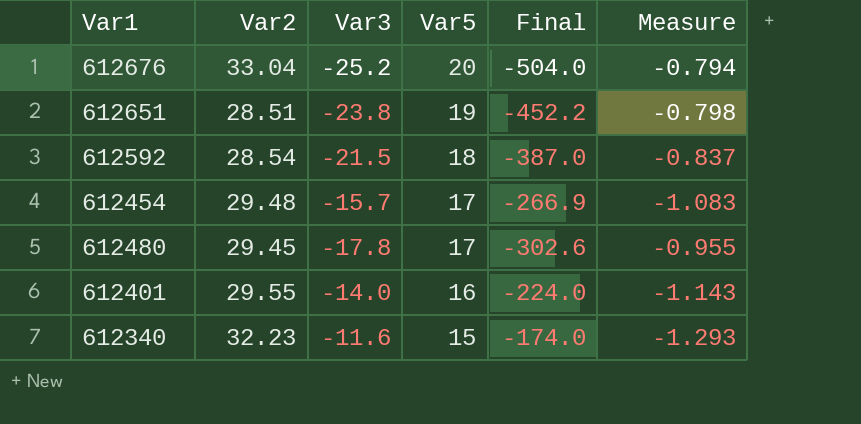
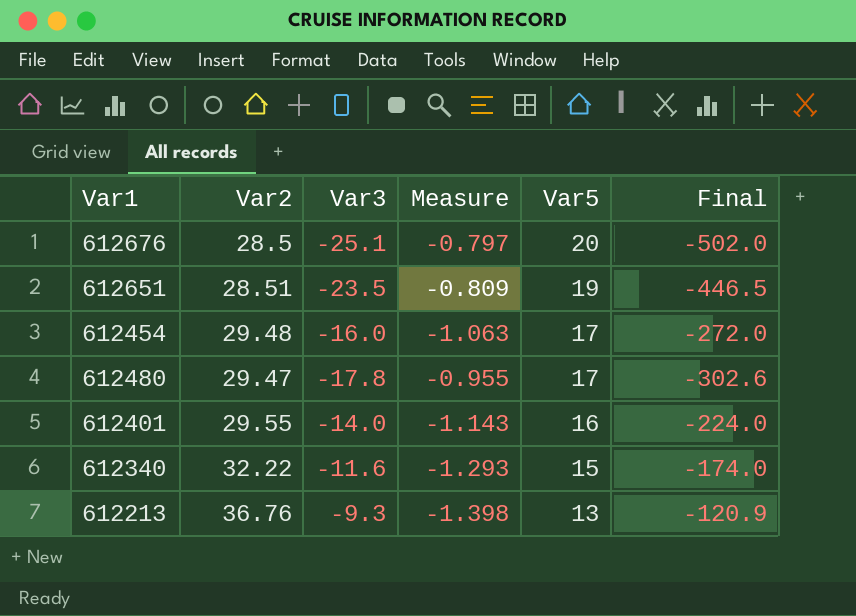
column Measure | position: 6 -> 4
row 612592: 28.54 | -21.5 | 18 | -387.0 | -0.837 -> none
612676 | Var2: 33.04 -> 28.5
612676 | Var3: -25.2 -> -25.1
612676 | Measure: -0.794 -> -0.797
612676 | Final: -504.0 -> -502.0
612651 | Var3: -23.8 -> -23.5
612651 | Measure: -0.798 -> -0.809
612651 | Final: -452.2 -> -446.5
612454 | Var3: -15.7 -> -16.0
612454 | Measure: -1.083 -> -1.063
612454 | Final: -266.9 -> -272.0
612480 | Var2: 29.45 -> 29.47
612340 | Var2: 32.23 -> 32.22
row 612213: none -> 36.76 | -9.3 | -1.398 | 13 | -120.9

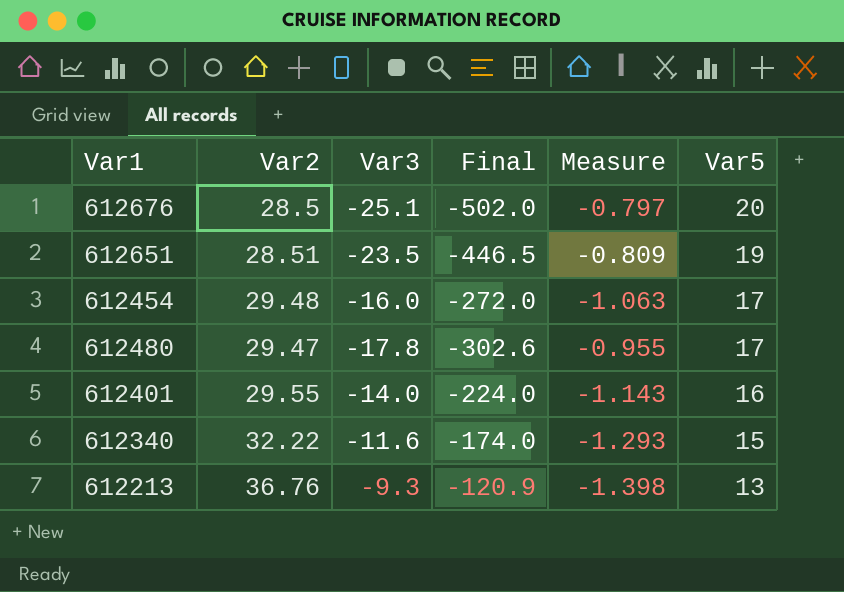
column Final | position: 6 -> 4

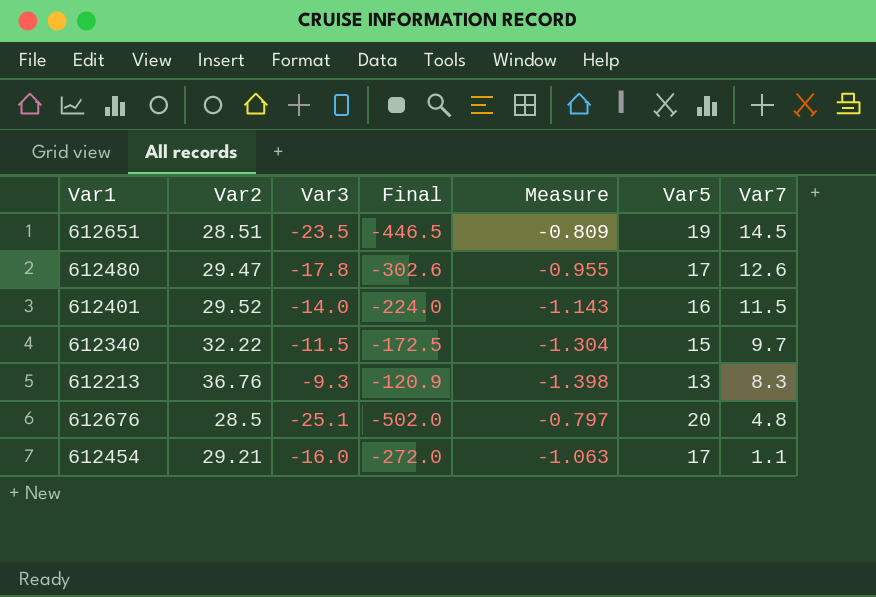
row order: Var5 descending -> Var7 descending
column Var7 | position: none -> 7
612401 | Var2: 29.55 -> 29.52
612340 | Var3: -11.6 -> -11.5
612340 | Final: -174.0 -> -172.5
612340 | Measure: -1.293 -> -1.304
612454 | Var2: 29.48 -> 29.21

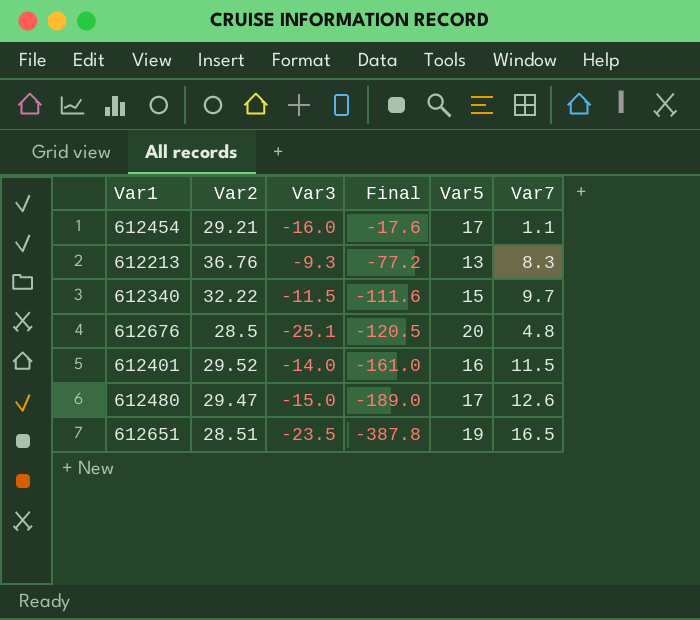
row order: Var7 descending -> Final descending
column Measure | formula: [Var5] / [Var3] -> none
column Final | formula: [Var3] * [Var5] -> [Var3] * [Var7]
612480 | Var3: -17.8 -> -15.0
612651 | Var7: 14.5 -> 16.5

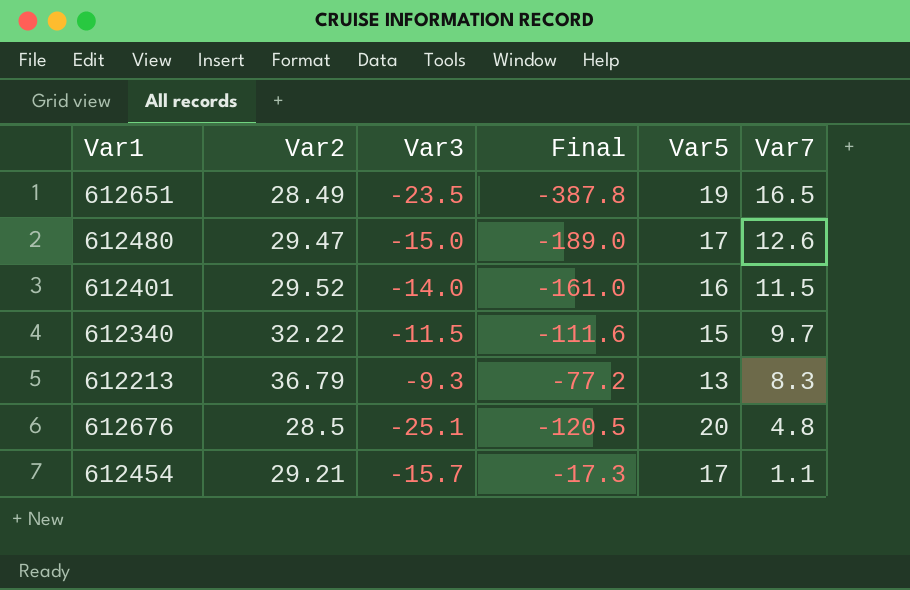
row order: Final descending -> Var7 descending
612651 | Var2: 28.51 -> 28.49
612213 | Var2: 36.76 -> 36.79
612454 | Var3: -16.0 -> -15.7
612454 | Final: -17.6 -> -17.3

